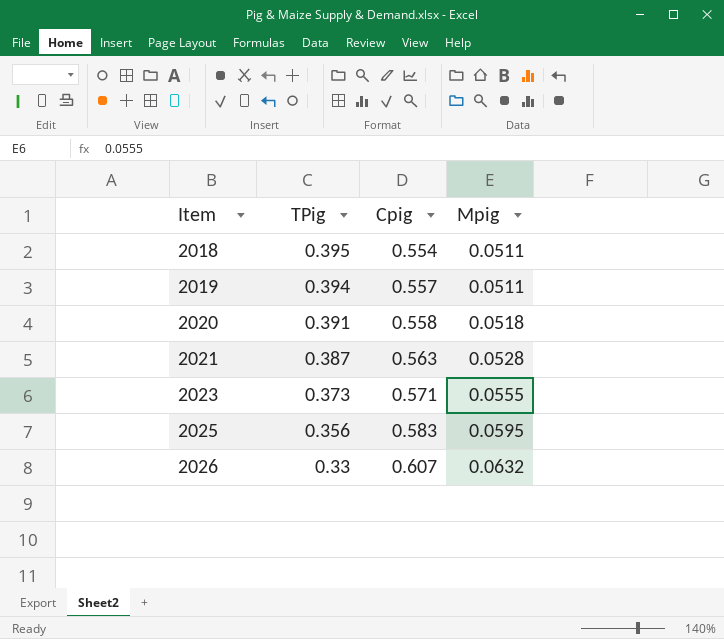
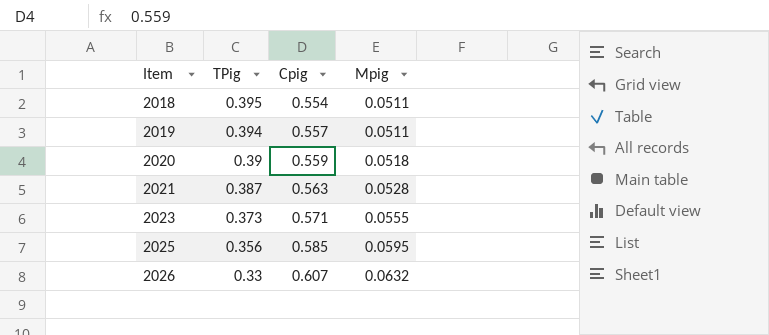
2020 | TPig: 0.391 -> 0.39
2020 | Cpig: 0.558 -> 0.559
2025 | Cpig: 0.583 -> 0.585

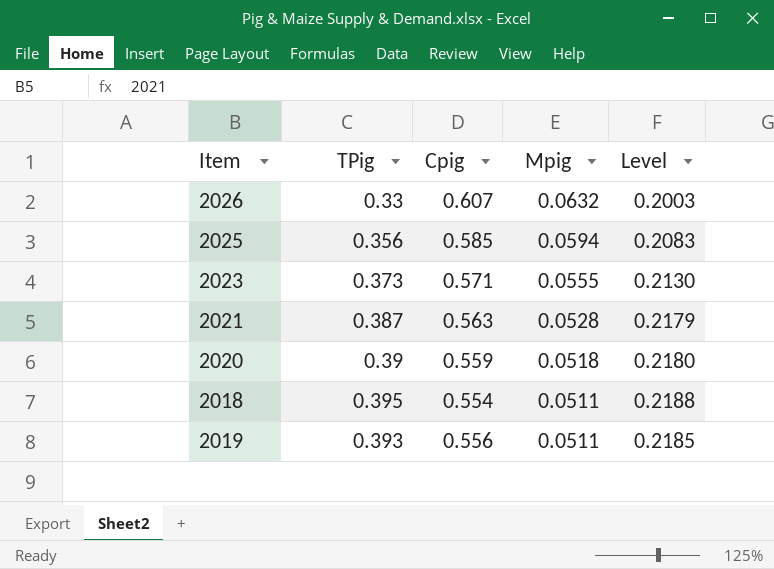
row order: Item ascending -> Mpig descending
column Level | formula: none -> [TPig] * [Cpig]
2025 | Mpig: 0.0595 -> 0.0594
2019 | TPig: 0.394 -> 0.393
2019 | Cpig: 0.557 -> 0.556

